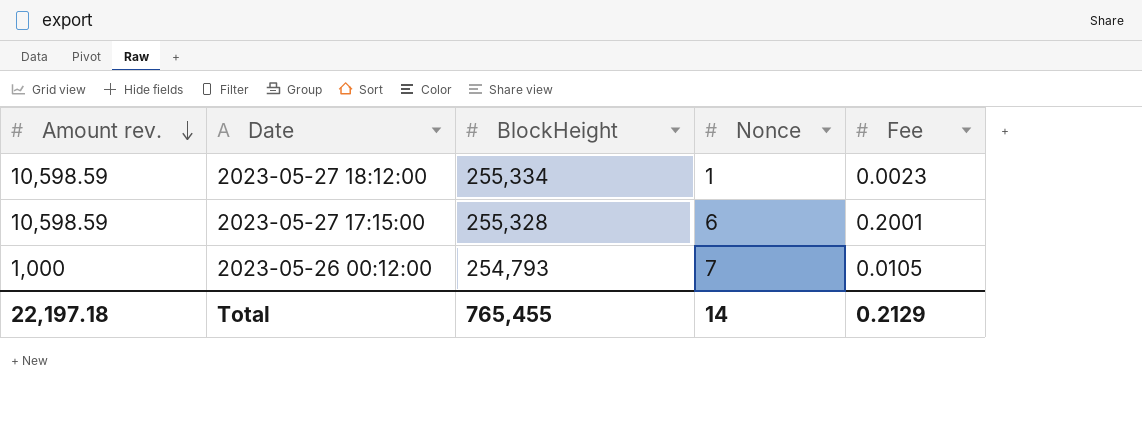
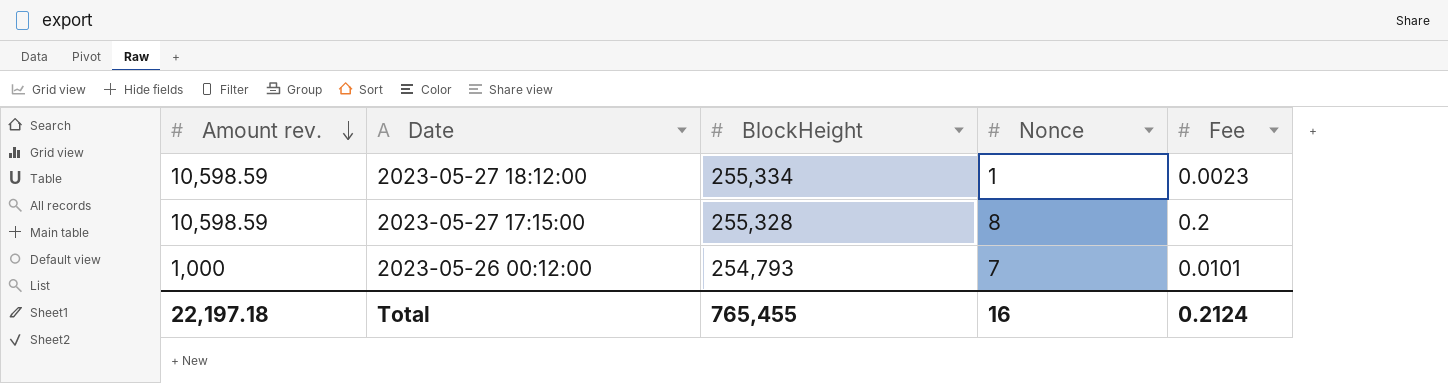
2023-05-27 17:15:00 | Nonce: 6 -> 8
2023-05-27 17:15:00 | Fee: 0.2001 -> 0.2
2023-05-26 00:12:00 | Fee: 0.0105 -> 0.0101
Total | Nonce: 14 -> 16
Total | Fee: 0.2129 -> 0.2124

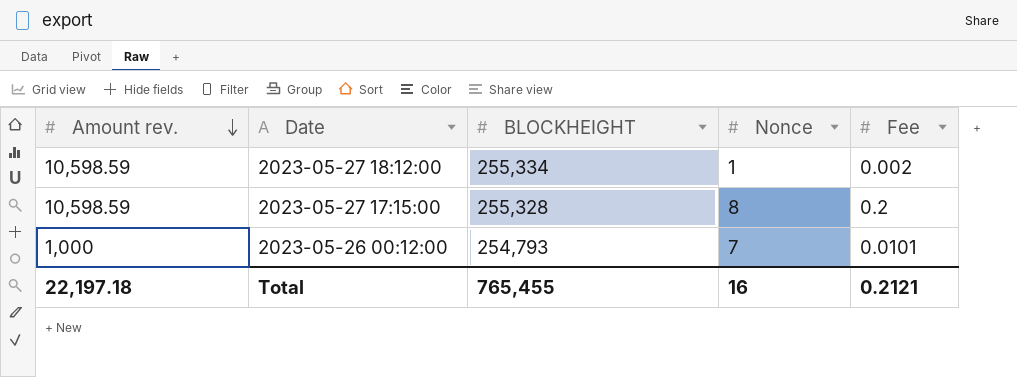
column name: BlockHeight -> BLOCKHEIGHT
2023-05-27 18:12:00 | Fee: 0.0023 -> 0.002
Total | Fee: 0.2124 -> 0.2121

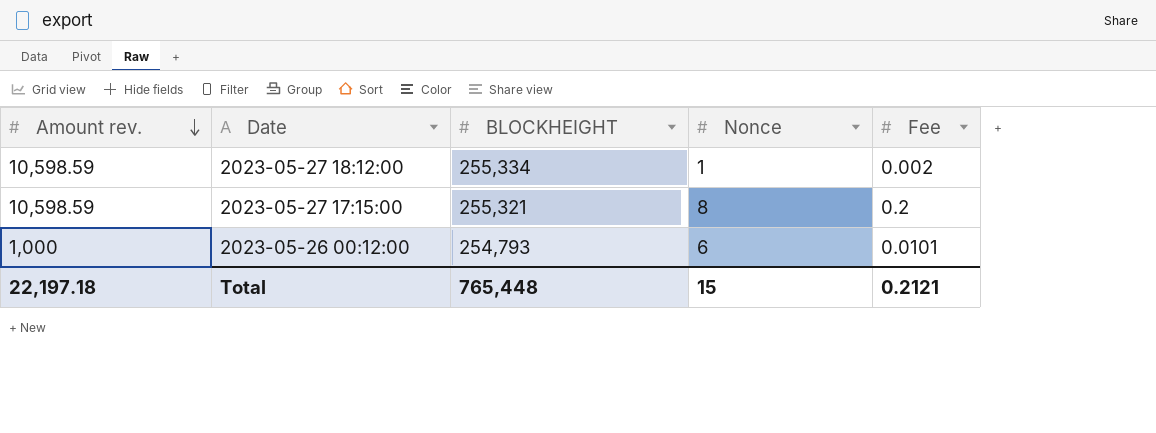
2023-05-27 17:15:00 | BLOCKHEIGHT: 255,328 -> 255,321
2023-05-26 00:12:00 | Nonce: 7 -> 6
Total | BLOCKHEIGHT: 765,455 -> 765,448
Total | Nonce: 16 -> 15

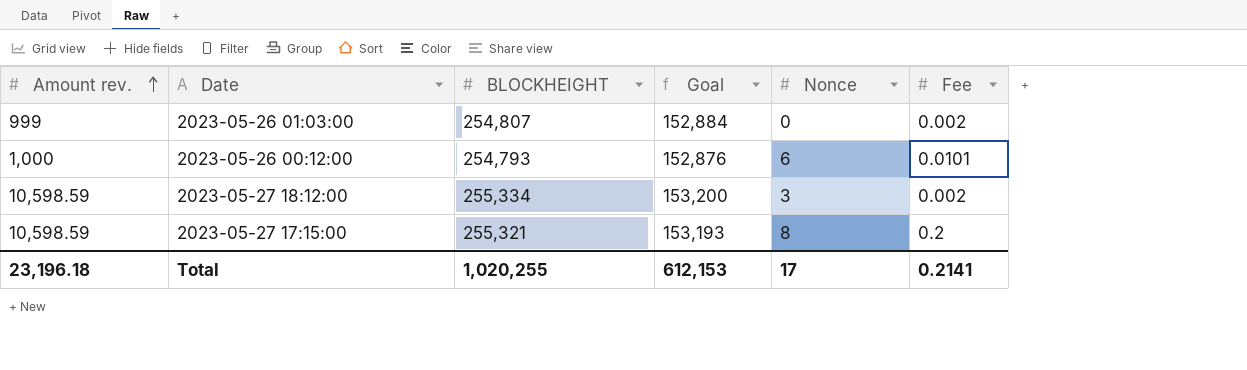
row order: Amount rev. descending -> Amount rev. ascending
column Goal | formula: none -> [BLOCKHEIGHT] * 0.6
row 2023-05-26 01:03:00: none -> 999 | 254,807 | 152,884 | 0 | 0.002
2023-05-27 18:12:00 | Nonce: 1 -> 3
Total | Amount rev.: 22,197.18 -> 23,196.18
Total | BLOCKHEIGHT: 765,448 -> 1,020,255
Total | Nonce: 15 -> 17
Total | Fee: 0.2121 -> 0.2141

